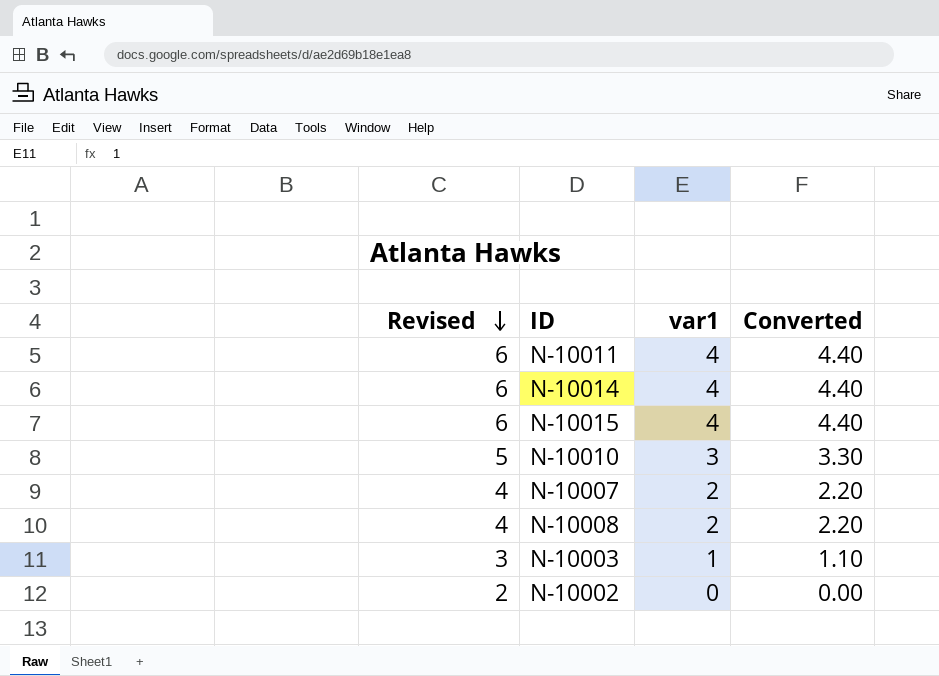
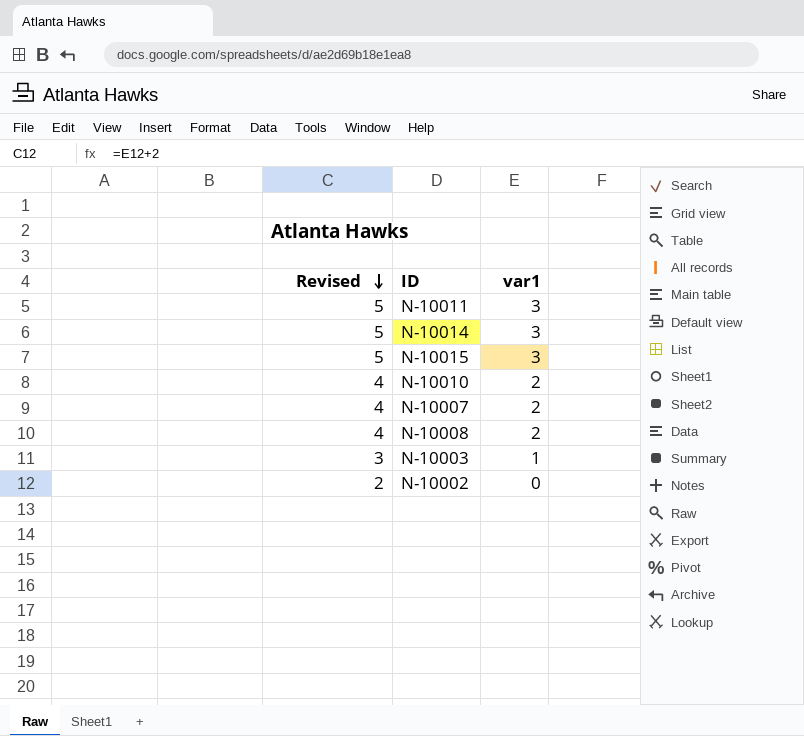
column Converted | formula: [var1] * 1.1 -> none
N-10011 | Revised: 6 -> 5
N-10011 | var1: 4 -> 3
N-10014 | Revised: 6 -> 5
N-10014 | var1: 4 -> 3
N-10015 | Revised: 6 -> 5
N-10015 | var1: 4 -> 3
N-10010 | Revised: 5 -> 4
N-10010 | var1: 3 -> 2

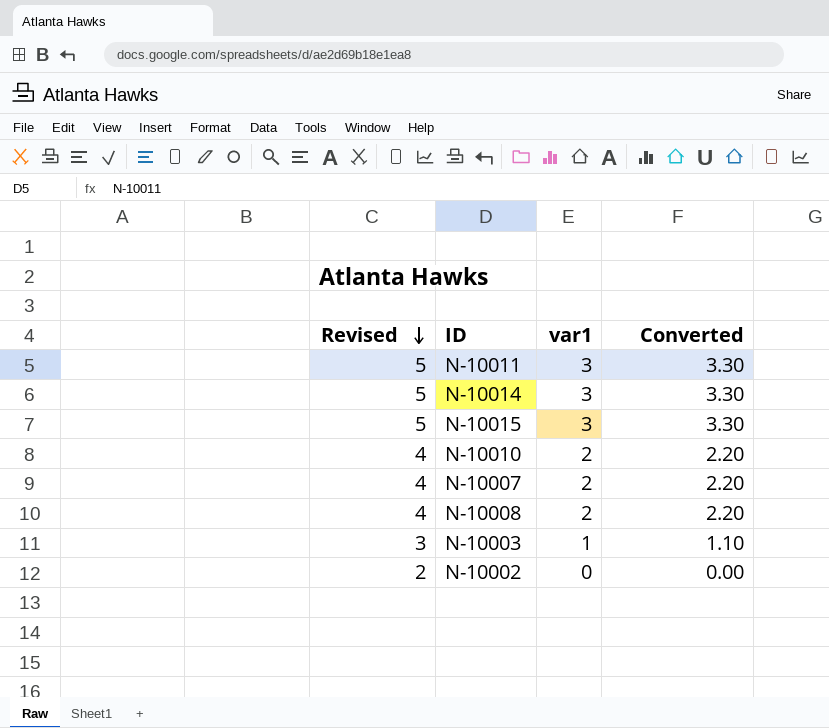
column Converted | formula: none -> [var1] * 1.1

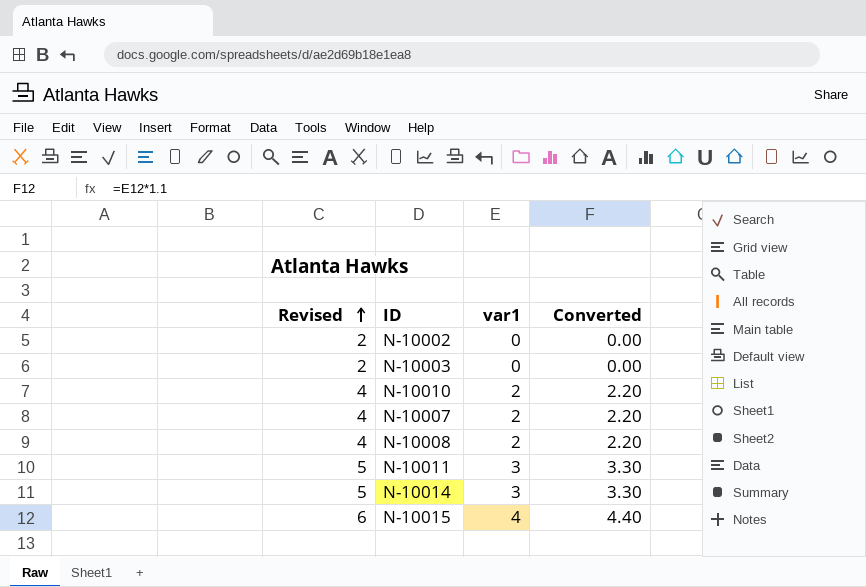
row order: Revised descending -> Revised ascending
N-10003 | Revised: 3 -> 2
N-10003 | var1: 1 -> 0
N-10003 | Converted: 1.10 -> 0.00
N-10015 | Revised: 5 -> 6
N-10015 | var1: 3 -> 4
N-10015 | Converted: 3.30 -> 4.40

